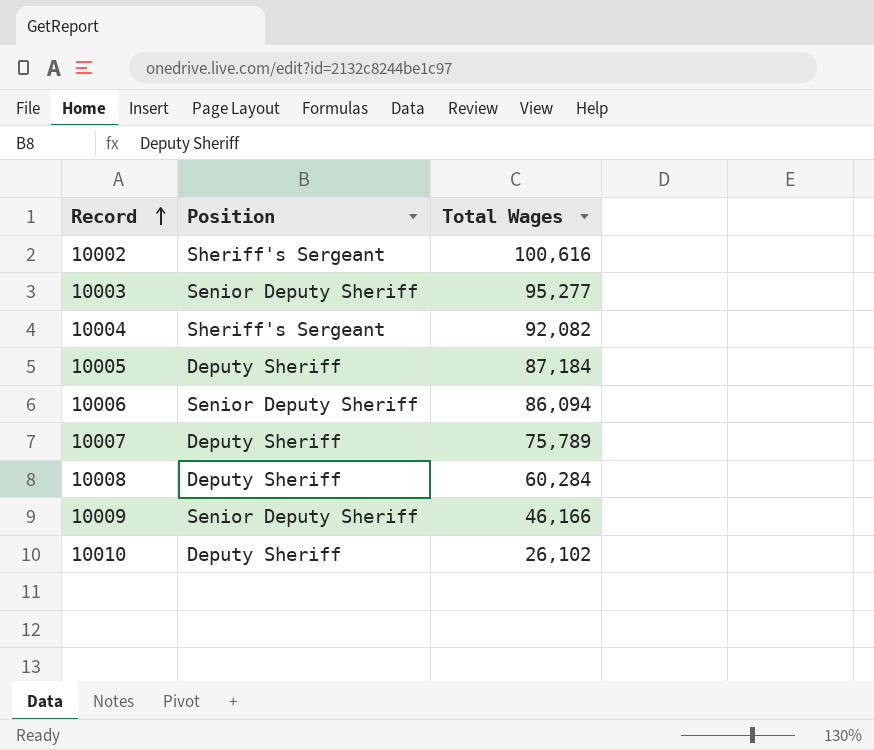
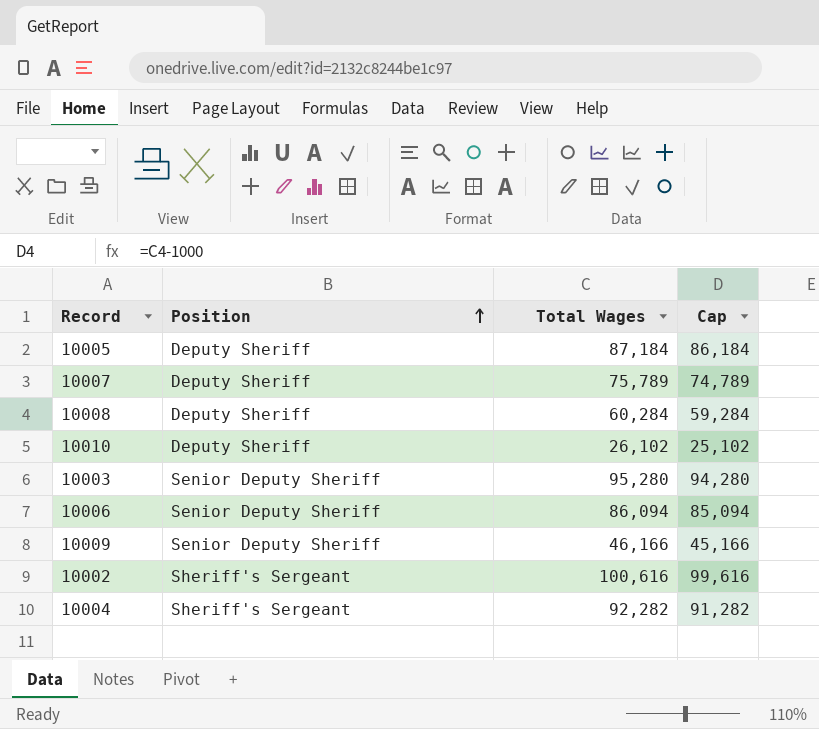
row order: Record ascending -> Position ascending
column Cap | formula: none -> [Total Wages] - 1000
10003 | Total Wages: 95,277 -> 95,280
10004 | Total Wages: 92,082 -> 92,282

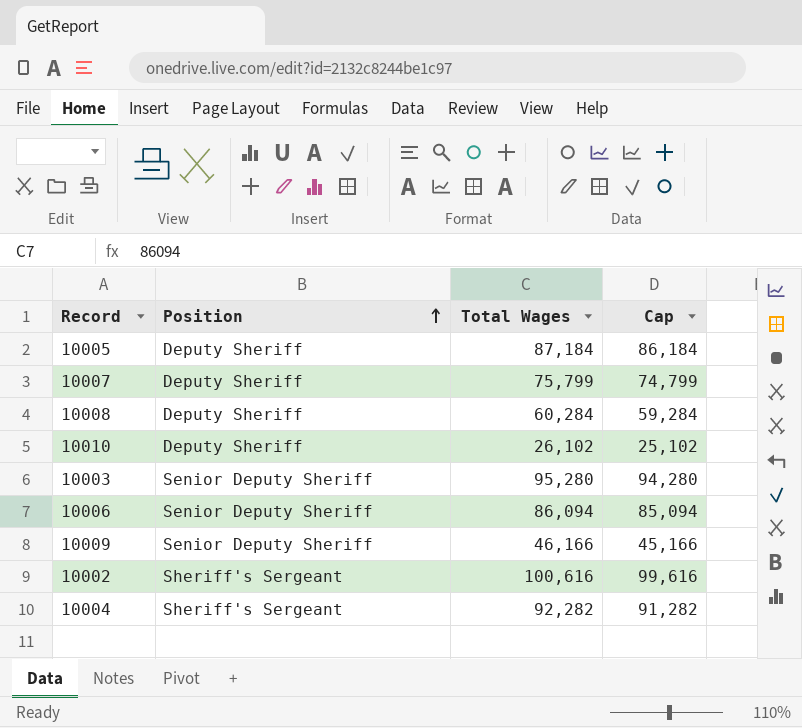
10007 | Total Wages: 75,789 -> 75,799
10007 | Cap: 74,789 -> 74,799

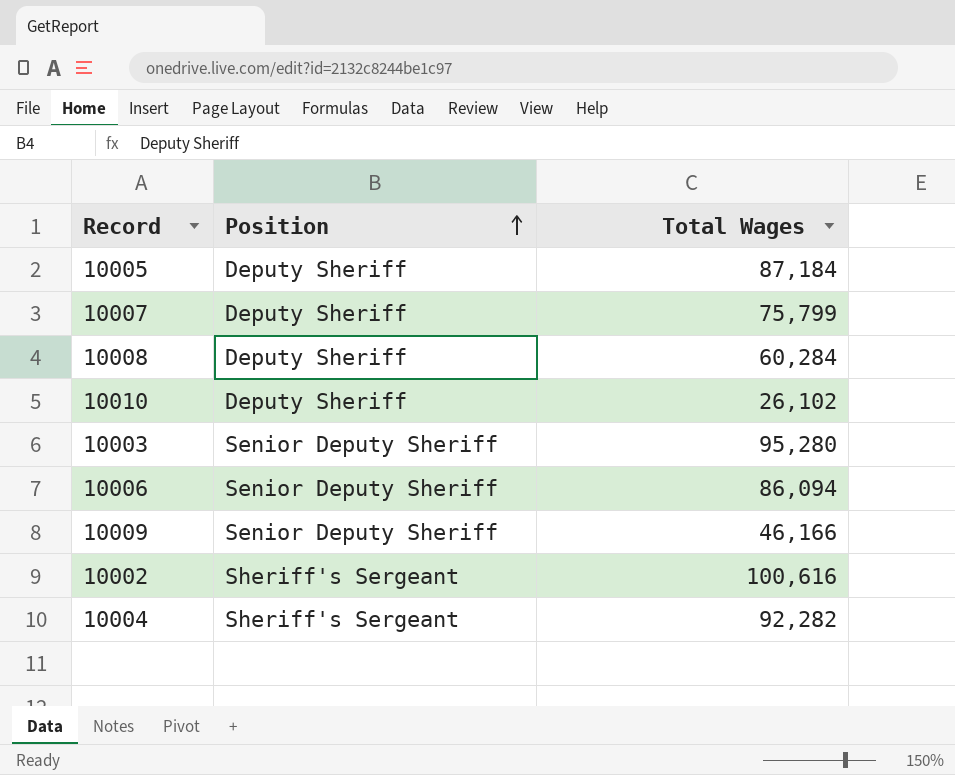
column Cap | formula: [Total Wages] - 1000 -> none

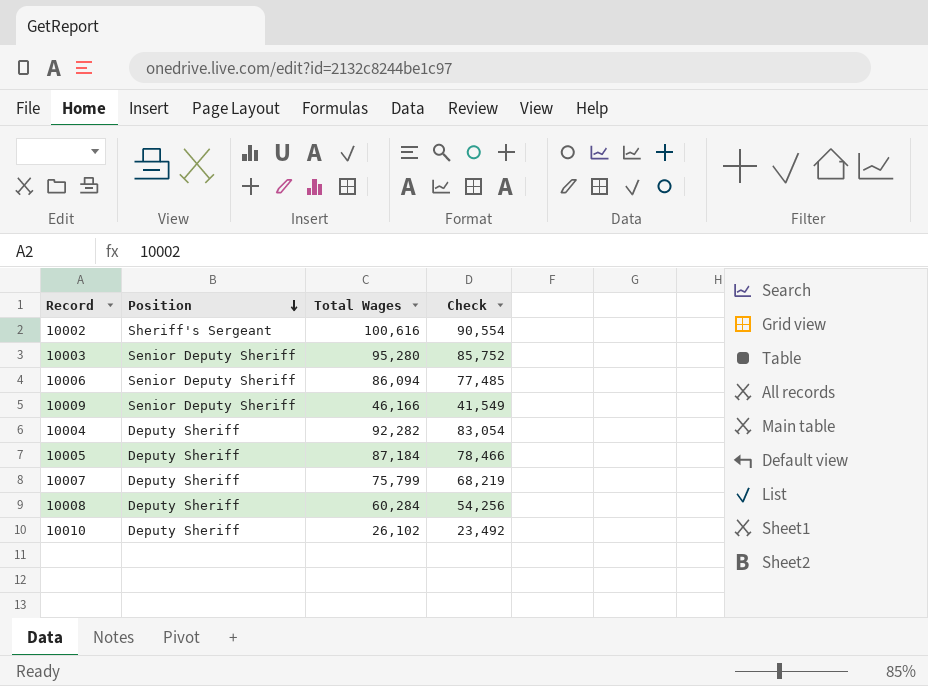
row order: Position ascending -> Position descending
column Check | formula: none -> [Total Wages] * 0.9
10004 | Position: Sheriff's Sergeant -> Deputy Sheriff

